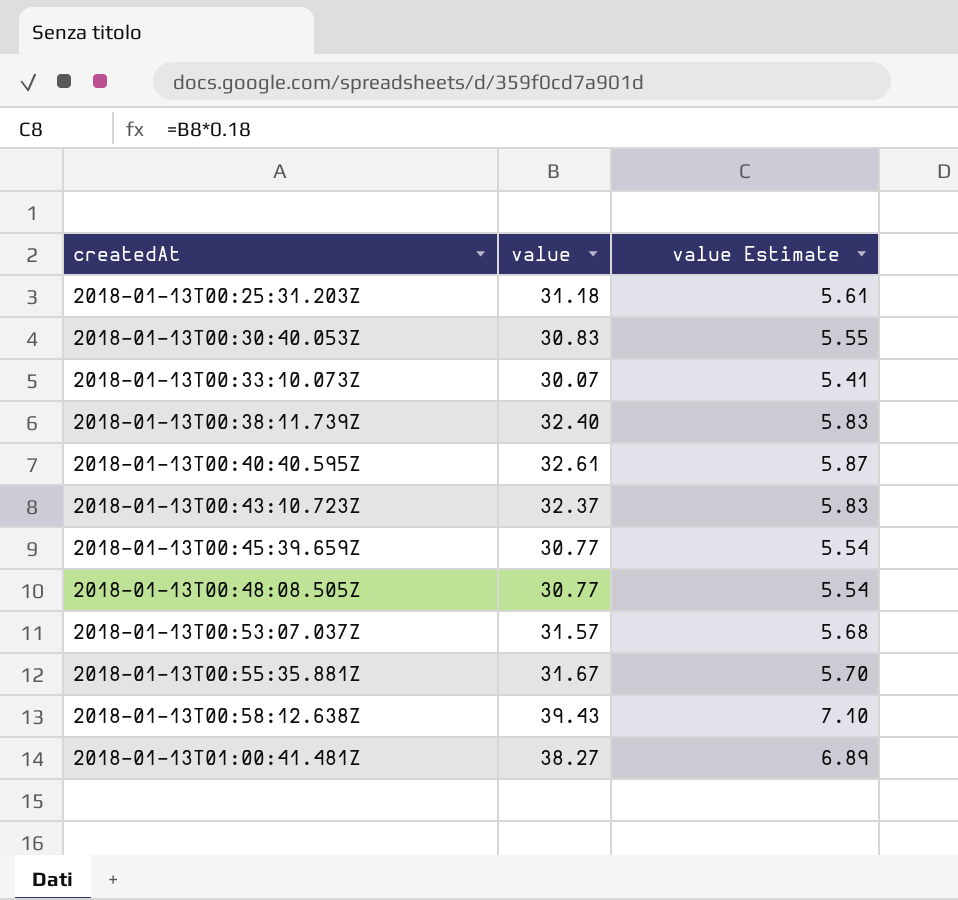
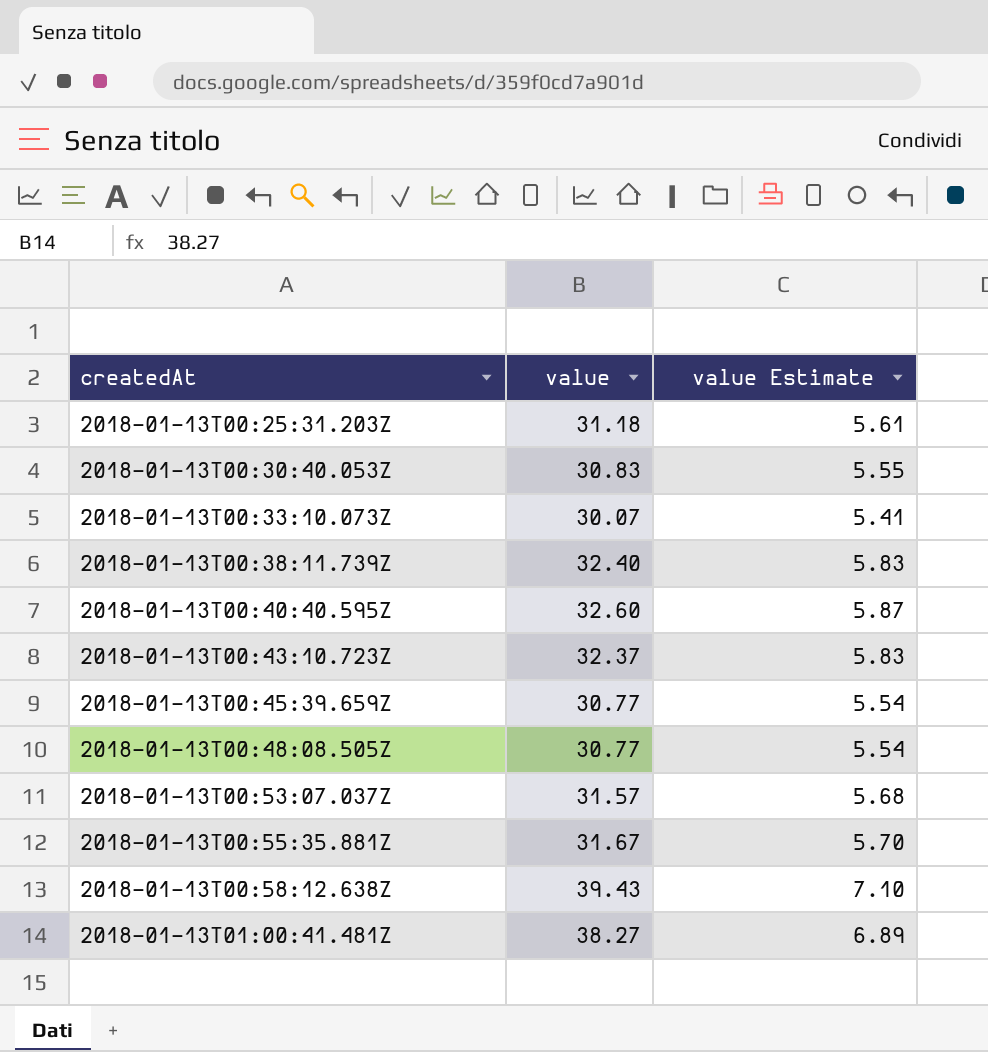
2018-01-13T00:40:40.595Z | value: 32.61 -> 32.60

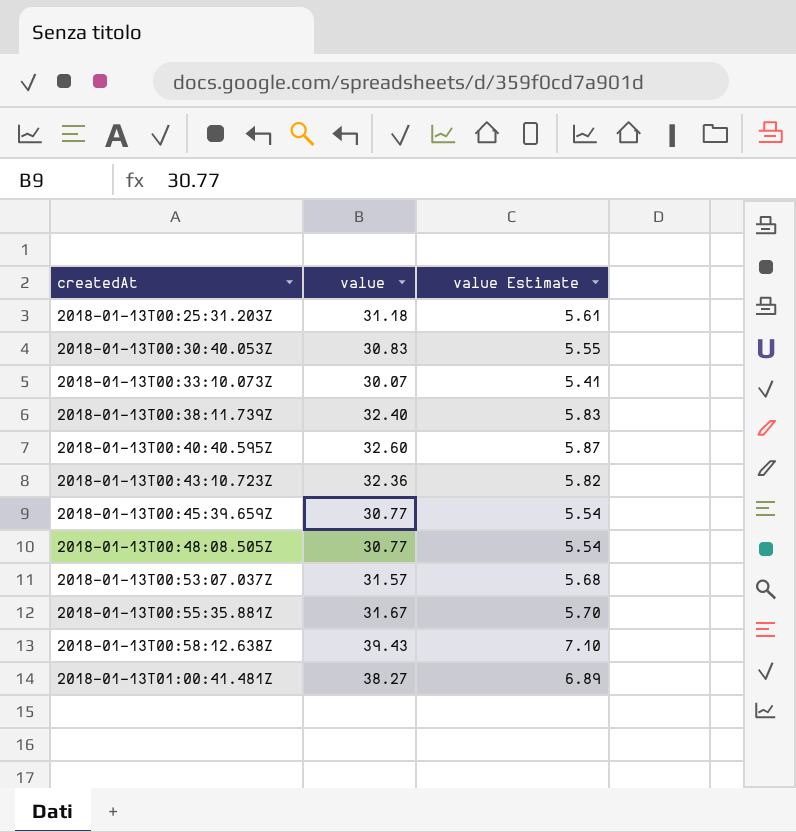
2018-01-13T00:43:10.723Z | value: 32.37 -> 32.36
2018-01-13T00:43:10.723Z | value Estimate: 5.83 -> 5.82

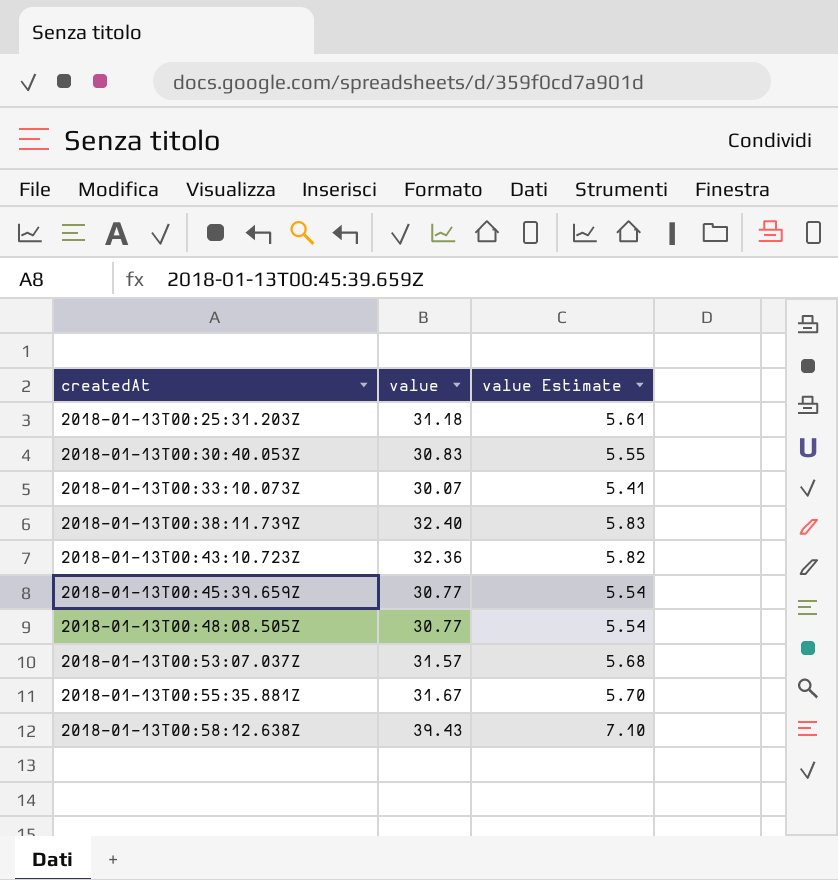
row 2018-01-13T00:40:40.595Z: 32.60 | 5.87 -> none
row 2018-01-13T01:00:41.481Z: 38.27 | 6.89 -> none

